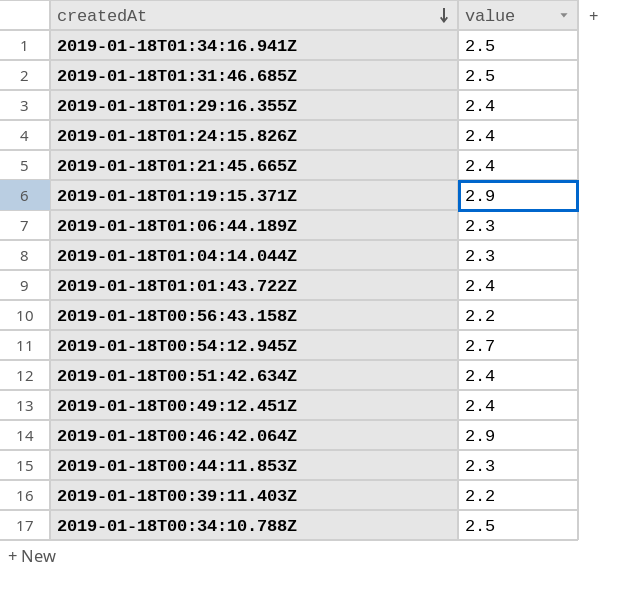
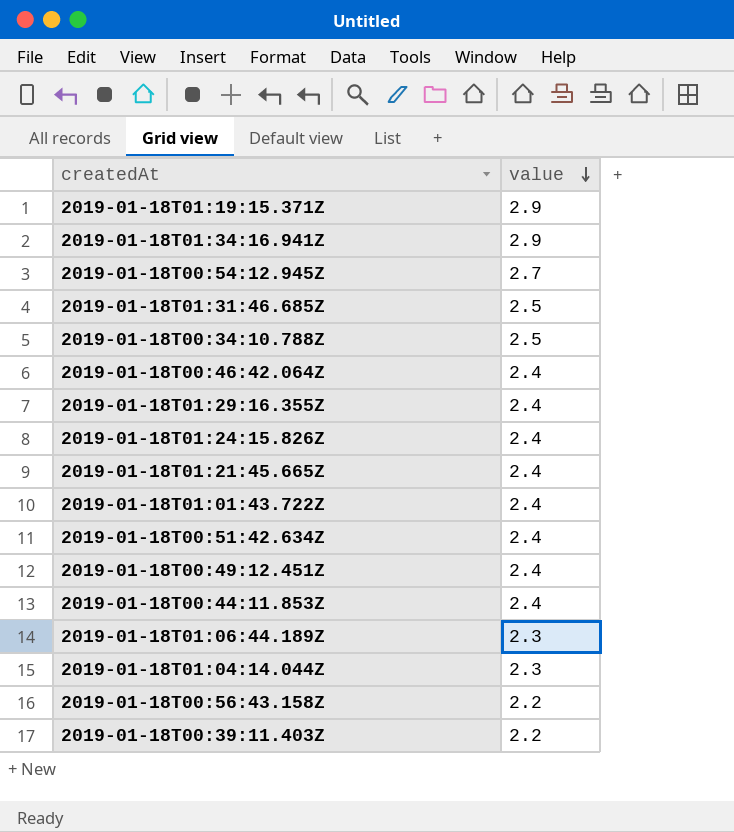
row order: createdAt descending -> value descending
2019-01-18T01:34:16.941Z | value: 2.5 -> 2.9
2019-01-18T00:46:42.064Z | value: 2.9 -> 2.4
2019-01-18T00:44:11.853Z | value: 2.3 -> 2.4

